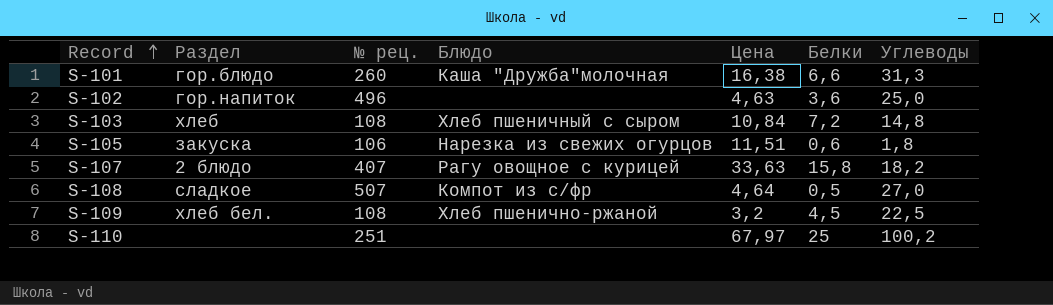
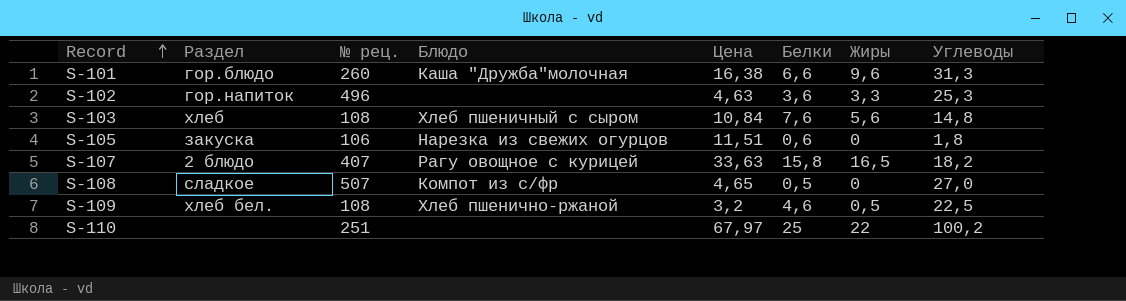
column Жиры | position: none -> 7
S-102 | Углеводы: 25,0 -> 25,3
S-103 | Белки: 7,2 -> 7,6
S-108 | Цена: 4,64 -> 4,65
S-109 | Белки: 4,5 -> 4,6

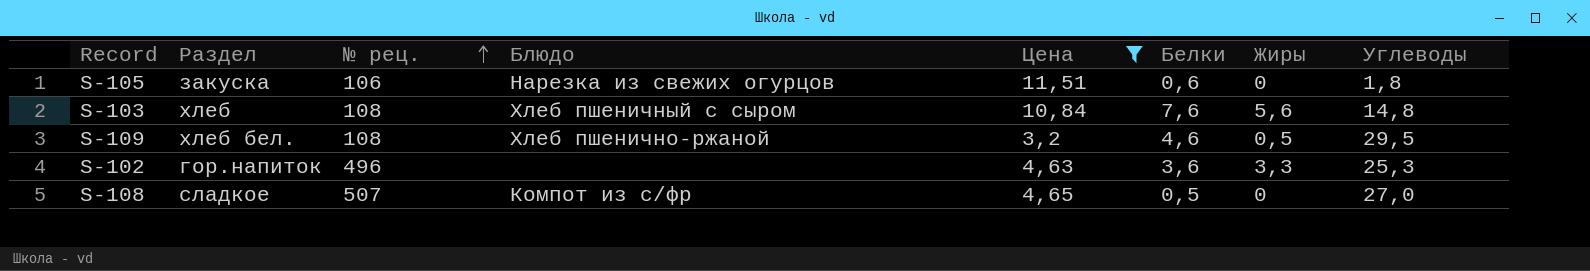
filter: none -> Цена <= 11,51
row order: Record ascending -> № рец. ascending
S-109 | Углеводы: 22,5 -> 29,5

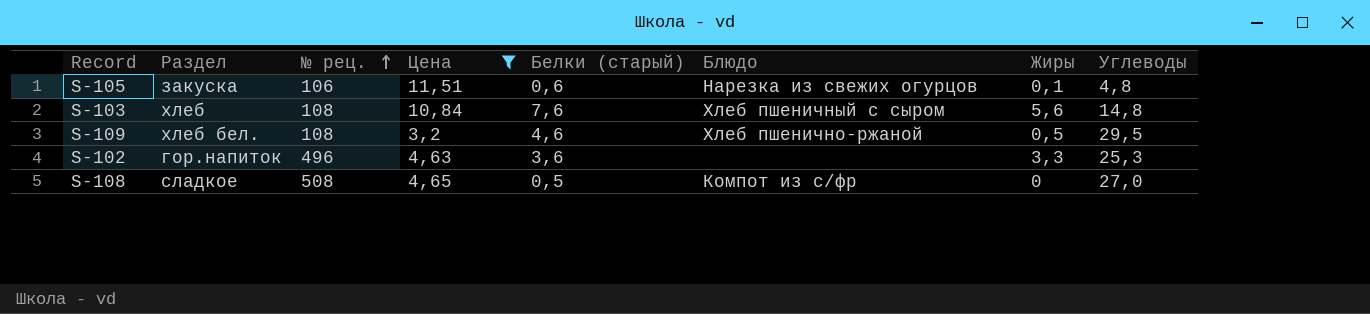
column name: Белки -> Белки (старый)
column Блюдо | position: 4 -> 6
S-105 | Жиры: 0 -> 0,1
S-105 | Углеводы: 1,8 -> 4,8
S-108 | № рец.: 507 -> 508

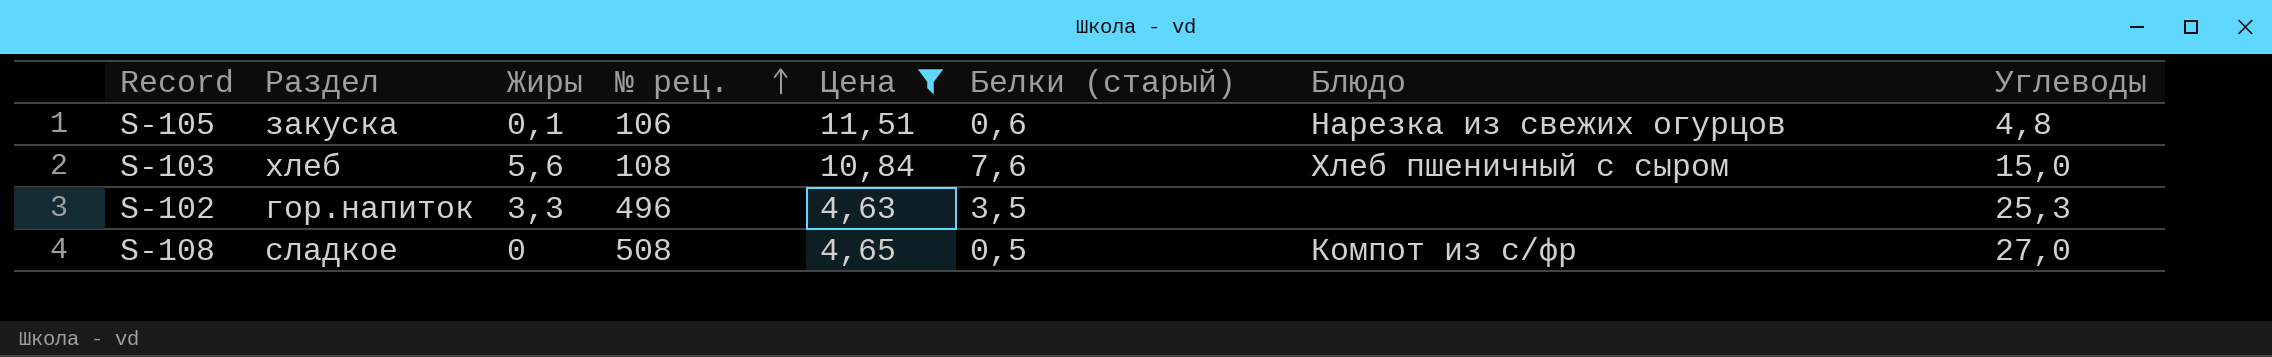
column Жиры | position: 7 -> 3
row S-109: хлеб бел. | 108 | 3,2 | 4,6 | Хлеб пшенично-ржаной | 0,5 | 29,5 -> none
S-103 | Углеводы: 14,8 -> 15,0
S-102 | Белки (старый): 3,6 -> 3,5

